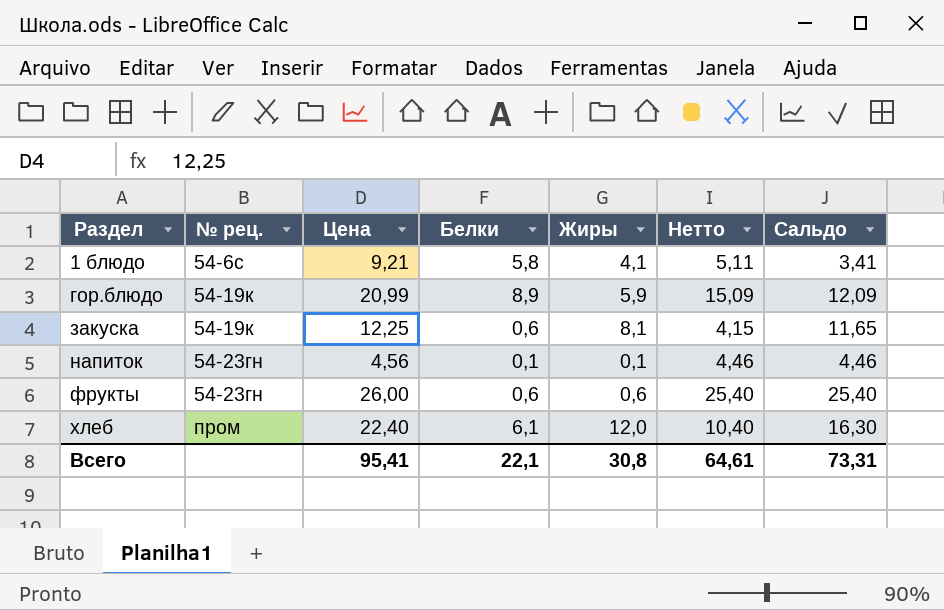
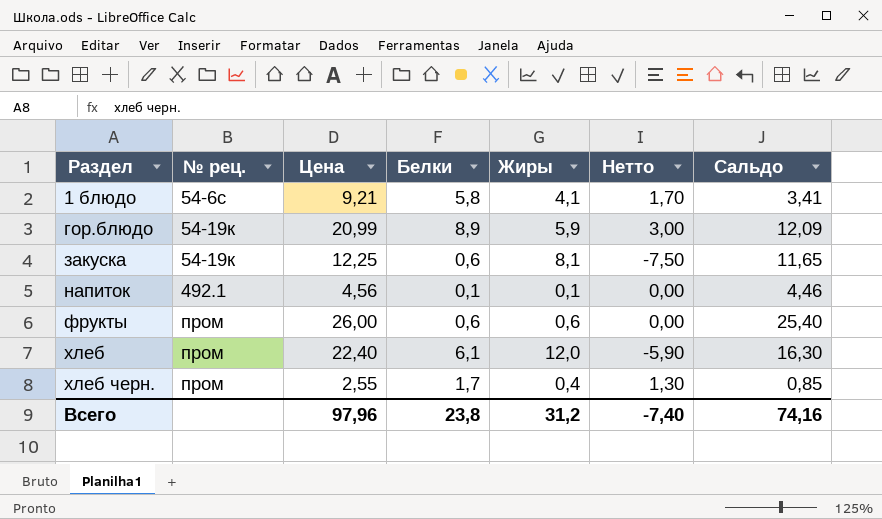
column Нетто | formula: [Цена] - [Жиры] -> [Белки] - [Жиры]
напиток | № рец.: 54-23гн -> 492.1
фрукты | № рец.: 54-23гн -> пром
row хлеб черн.: none -> пром | 2,55 | 1,7 | 0,4 | 1,30 | 0,85
Всего | Цена: 95,41 -> 97,96
Всего | Белки: 22,1 -> 23,8
Всего | Жиры: 30,8 -> 31,2
Всего | Нетто: 64,61 -> -7,40
Всего | Сальдо: 73,31 -> 74,16

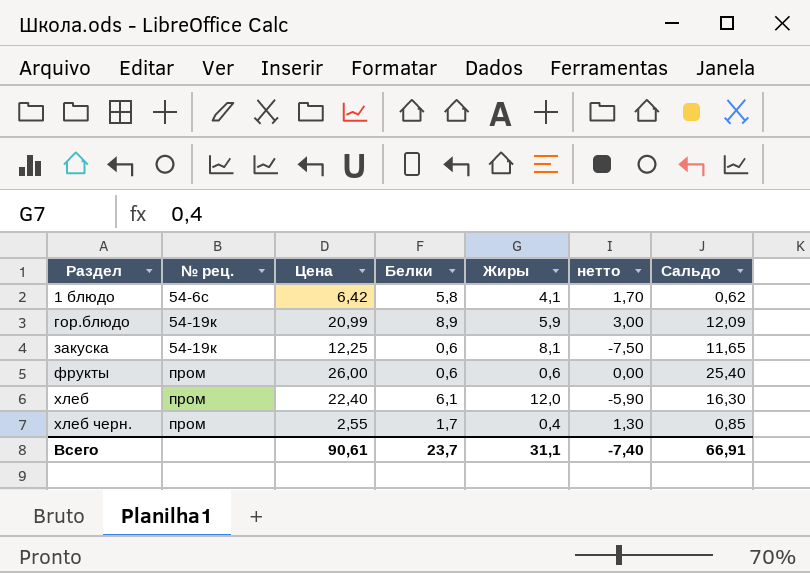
column name: Нетто -> нетто
row напиток: 492.1 | 4,56 | 0,1 | 0,1 | 0,00 | 4,46 -> none
1 блюдо | Цена: 9,21 -> 6,42
1 блюдо | Сальдо: 3,41 -> 0,62
Всего | Цена: 97,96 -> 90,61
Всего | Белки: 23,8 -> 23,7
Всего | Жиры: 31,2 -> 31,1
Всего | Сальдо: 74,16 -> 66,91

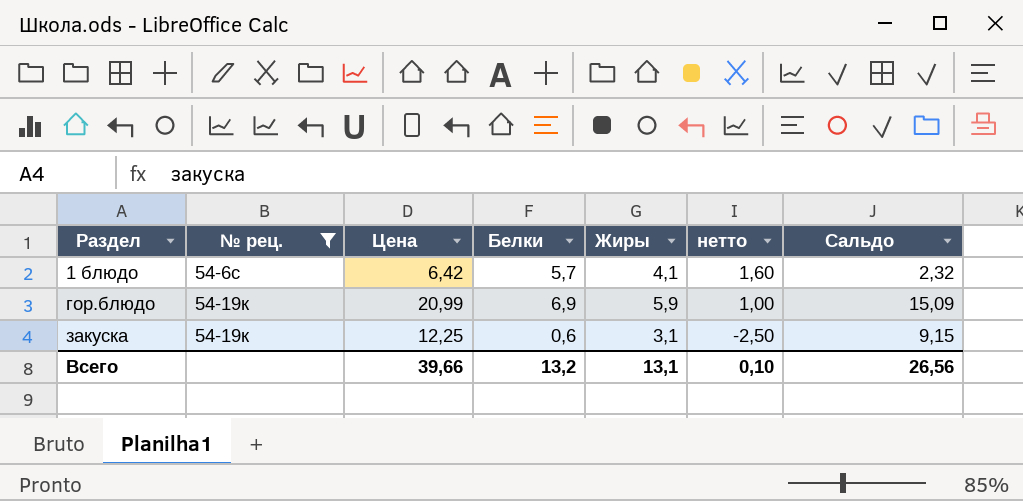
filter: none -> № рец. != пром
column Сальдо | formula: [Цена] - [Белки] -> [Цена] - [Жиры]
1 блюдо | Белки: 5,8 -> 5,7
1 блюдо | нетто: 1,70 -> 1,60
гор.блюдо | Белки: 8,9 -> 6,9
гор.блюдо | нетто: 3,00 -> 1,00
закуска | Жиры: 8,1 -> 3,1
закуска | нетто: -7,50 -> -2,50
Всего | Цена: 90,61 -> 39,66
Всего | Белки: 23,7 -> 13,2
Всего | Жиры: 31,1 -> 13,1
Всего | нетто: -7,40 -> 0,10
Всего | Сальдо: 66,91 -> 26,56

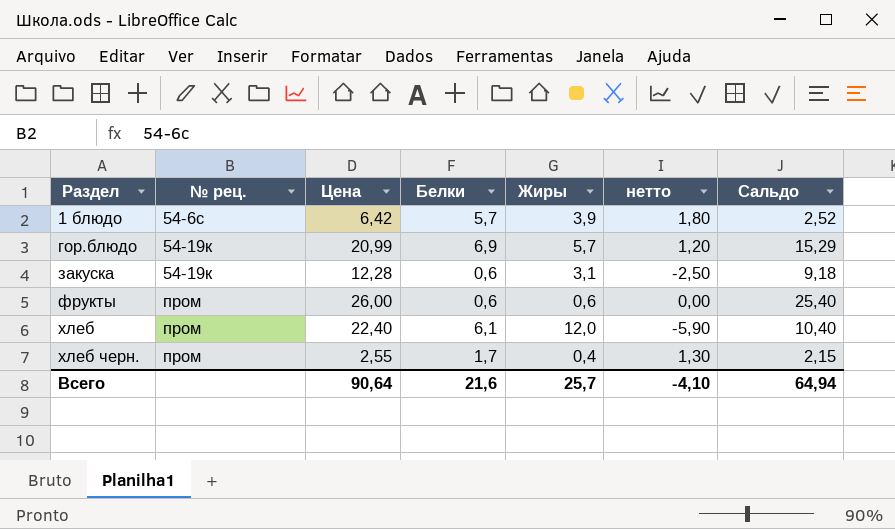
filter: № рец. != пром -> none
1 блюдо | Жиры: 4,1 -> 3,9
1 блюдо | нетто: 1,60 -> 1,80
1 блюдо | Сальдо: 2,32 -> 2,52
гор.блюдо | Жиры: 5,9 -> 5,7
гор.блюдо | нетто: 1,00 -> 1,20
гор.блюдо | Сальдо: 15,09 -> 15,29
закуска | Цена: 12,25 -> 12,28
закуска | Сальдо: 9,15 -> 9,18
Всего | Цена: 39,66 -> 90,64
Всего | Белки: 13,2 -> 21,6
Всего | Жиры: 13,1 -> 25,7
Всего | нетто: 0,10 -> -4,10
Всего | Сальдо: 26,56 -> 64,94

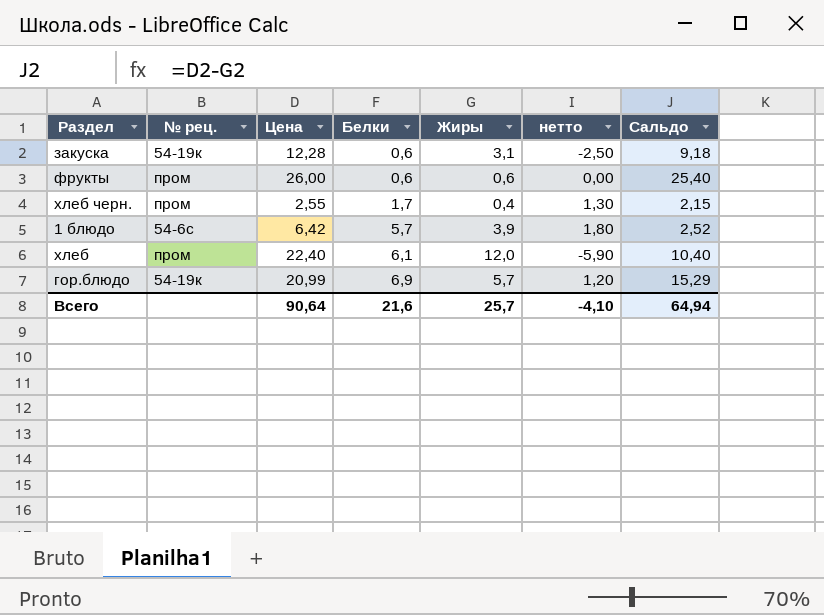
row order: Раздел ascending -> Белки ascending

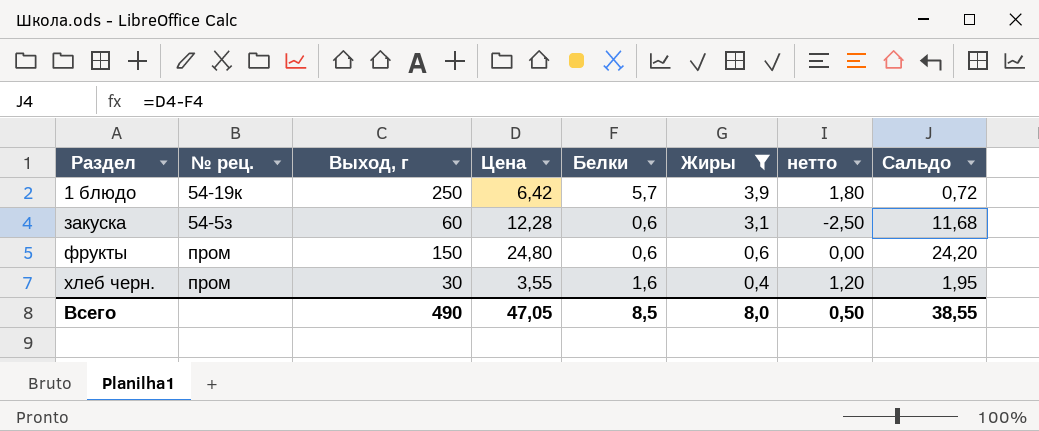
filter: none -> Жиры <= 3,9
row order: Белки ascending -> Раздел ascending
column Выход, г | position: none -> 3
column Сальдо | formula: [Цена] - [Жиры] -> [Цена] - [Белки]
1 блюдо | № рец.: 54-6с -> 54-19к
закуска | № рец.: 54-19к -> 54-5з
фрукты | Цена: 26,00 -> 24,80
хлеб черн. | Цена: 2,55 -> 3,55
хлеб черн. | Белки: 1,7 -> 1,6
хлеб черн. | нетто: 1,30 -> 1,20
Всего | Цена: 90,64 -> 47,05
Всего | Белки: 21,6 -> 8,5
Всего | Жиры: 25,7 -> 8,0
Всего | нетто: -4,10 -> 0,50
Всего | Сальдо: 64,94 -> 38,55

